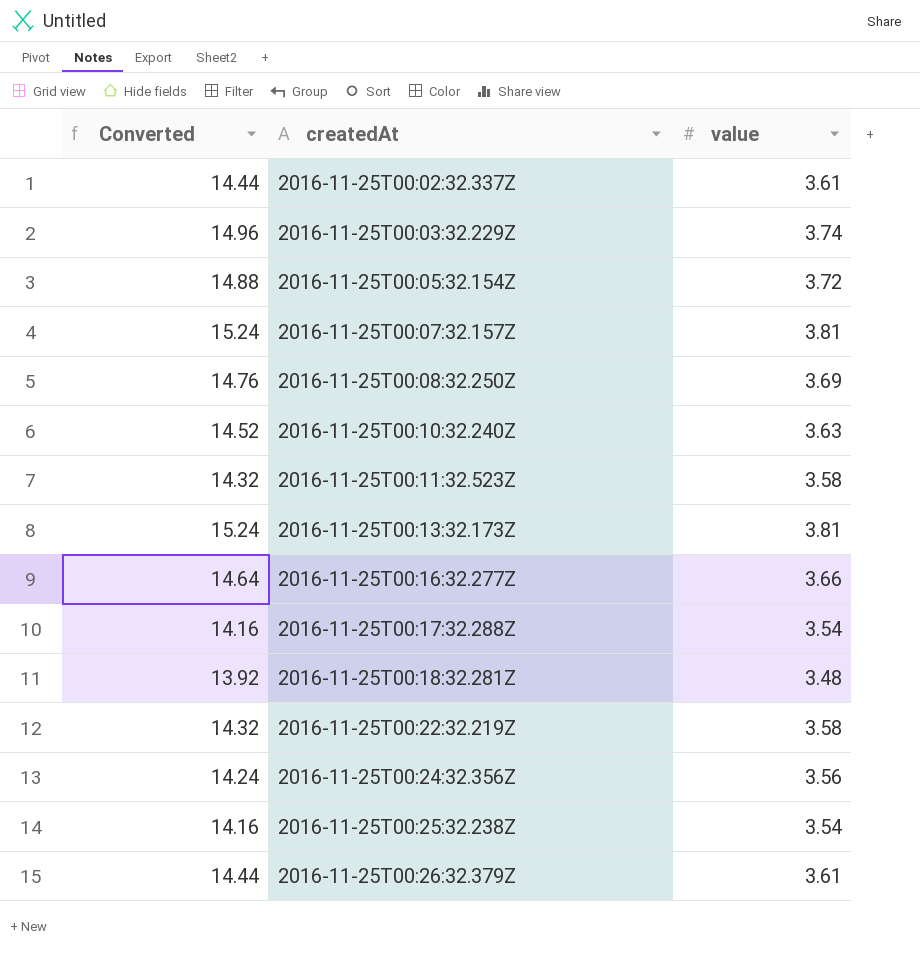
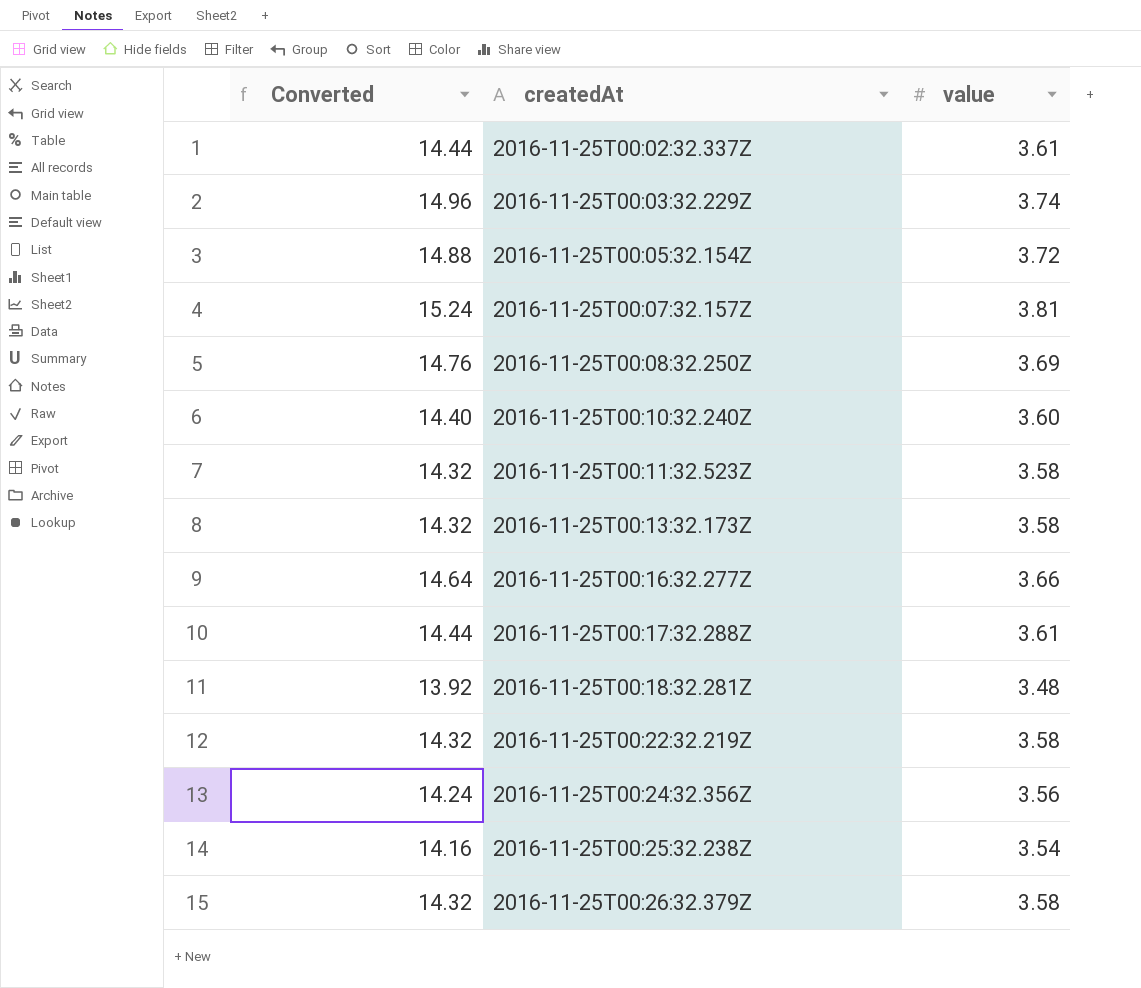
2016-11-25T00:10:32.240Z | Converted: 14.52 -> 14.40
2016-11-25T00:10:32.240Z | value: 3.63 -> 3.60
2016-11-25T00:13:32.173Z | Converted: 15.24 -> 14.32
2016-11-25T00:13:32.173Z | value: 3.81 -> 3.58
2016-11-25T00:17:32.288Z | Converted: 14.16 -> 14.44
2016-11-25T00:17:32.288Z | value: 3.54 -> 3.61
2016-11-25T00:26:32.379Z | Converted: 14.44 -> 14.32
2016-11-25T00:26:32.379Z | value: 3.61 -> 3.58

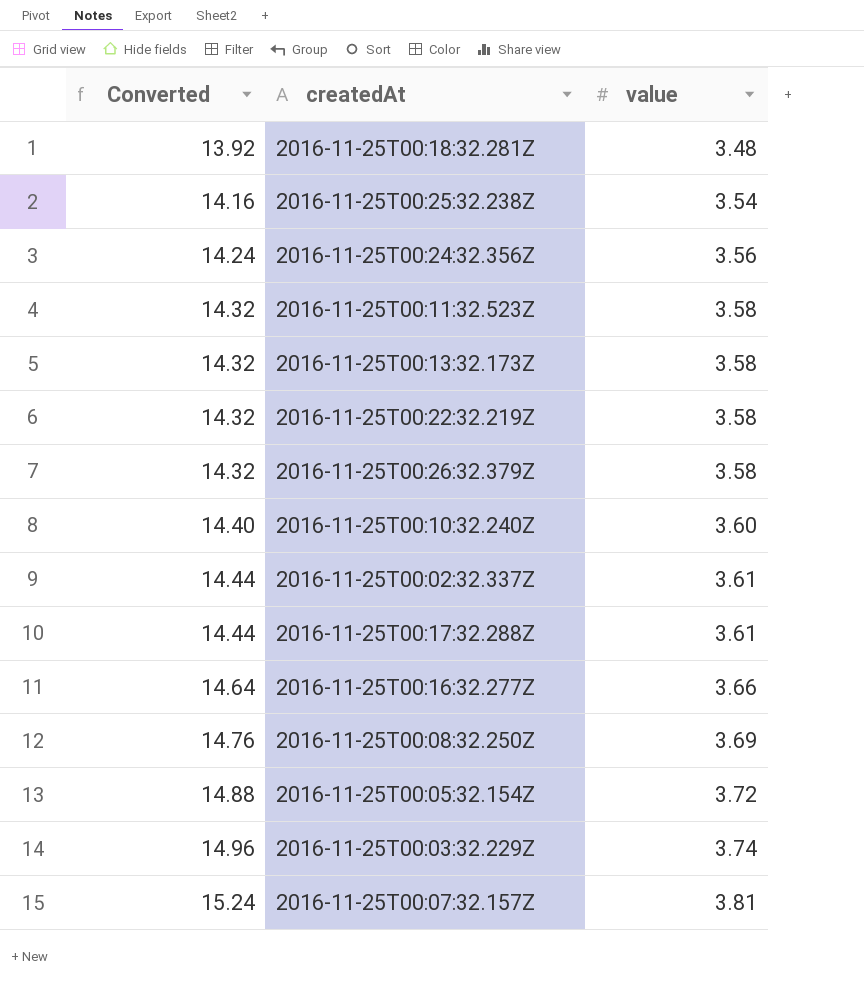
row order: createdAt ascending -> Converted ascending

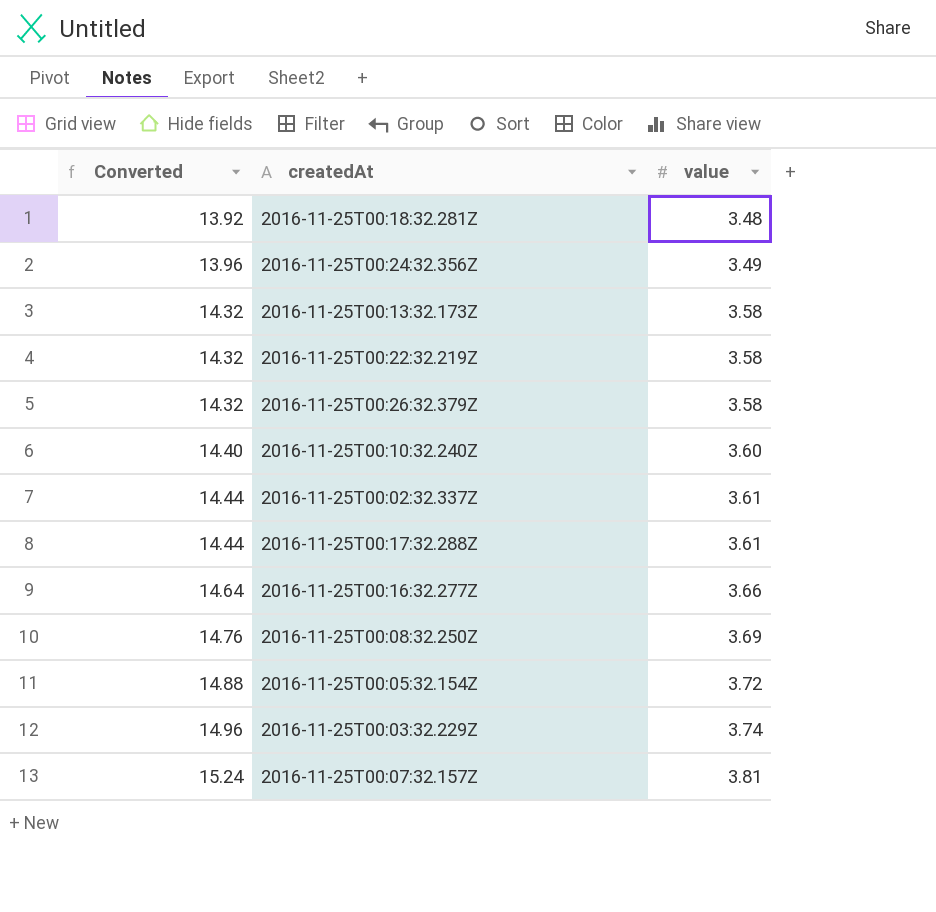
row 2016-11-25T00:25:32.238Z: 14.16 | 3.54 -> none
row 2016-11-25T00:11:32.523Z: 14.32 | 3.58 -> none
2016-11-25T00:24:32.356Z | Converted: 14.24 -> 13.96
2016-11-25T00:24:32.356Z | value: 3.56 -> 3.49

